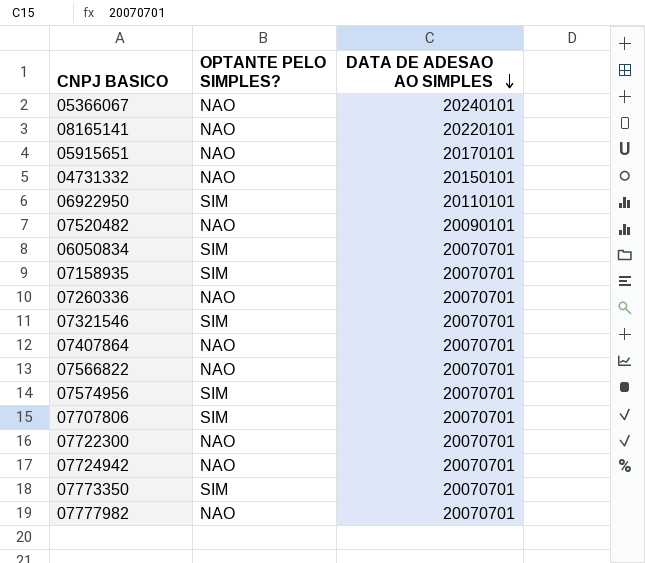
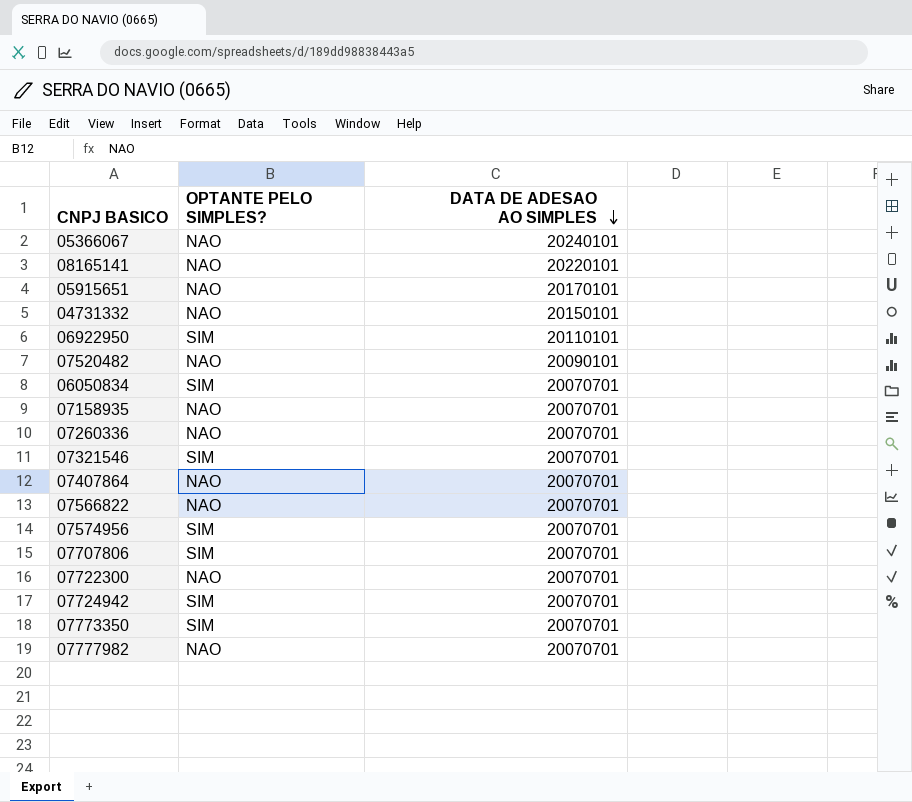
07158935 | OPTANTE PELO SIMPLES?: SIM -> NAO
07724942 | OPTANTE PELO SIMPLES?: NAO -> SIM

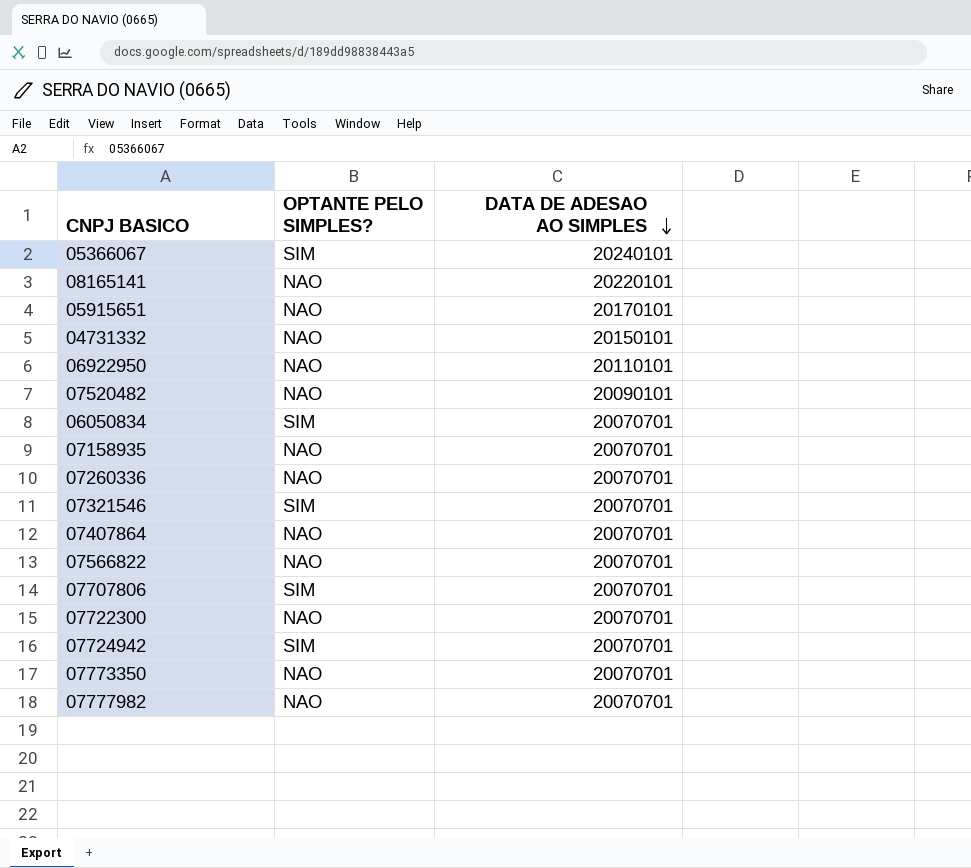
row 07574956: SIM | 20070701 -> none
05366067 | OPTANTE PELO SIMPLES?: NAO -> SIM
06922950 | OPTANTE PELO SIMPLES?: SIM -> NAO
07773350 | OPTANTE PELO SIMPLES?: SIM -> NAO

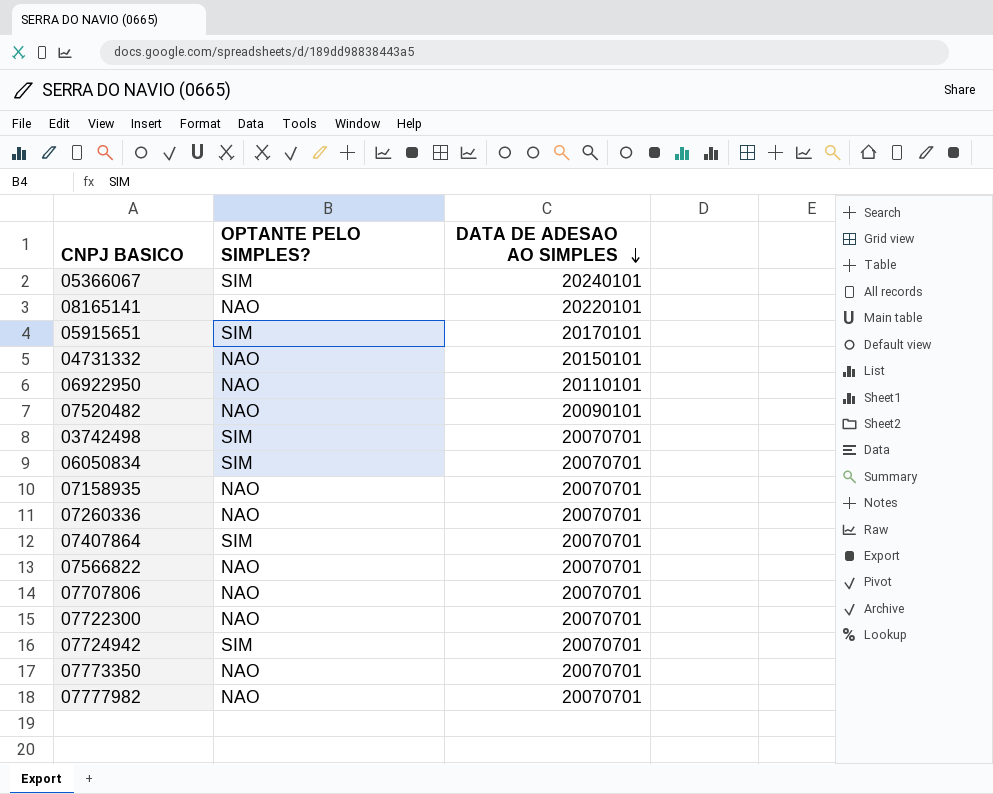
row 07321546: SIM | 20070701 -> none
05915651 | OPTANTE PELO SIMPLES?: NAO -> SIM
row 03742498: none -> SIM | 20070701
07407864 | OPTANTE PELO SIMPLES?: NAO -> SIM
07707806 | OPTANTE PELO SIMPLES?: SIM -> NAO

